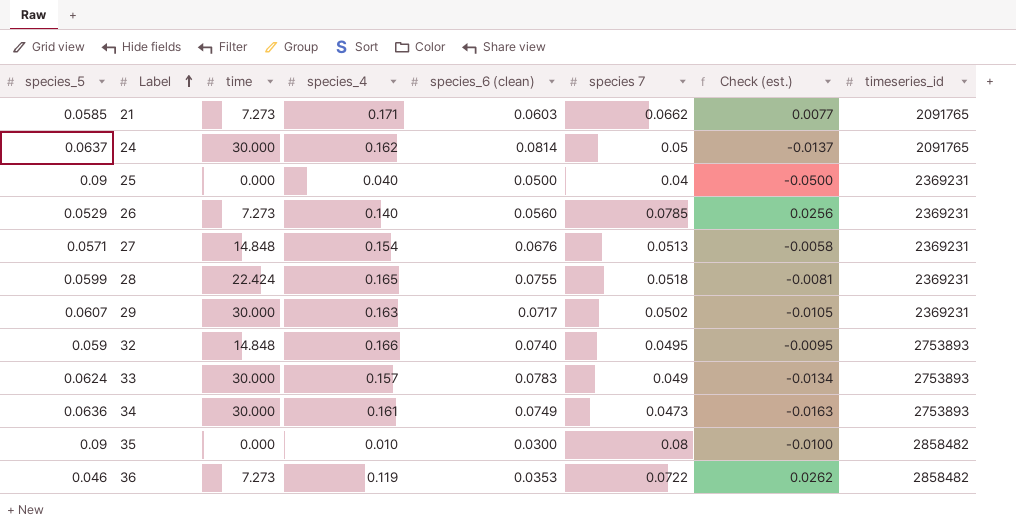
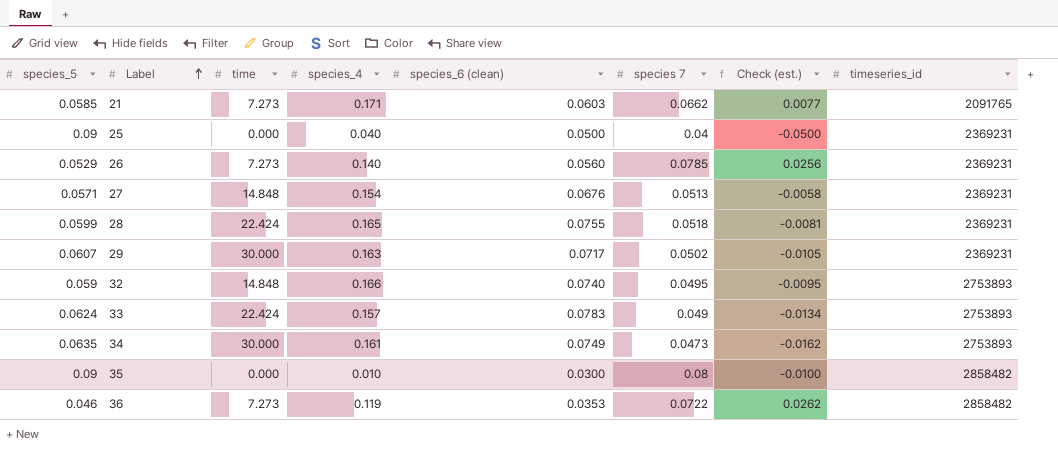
row 24: 0.0637 | 30.000 | 0.162 | 0.0814 | 0.05 | -0.0137 | 2091765 -> none
33 | time: 30.000 -> 22.424
34 | species_5: 0.0636 -> 0.0635
34 | Check (est.): -0.0163 -> -0.0162

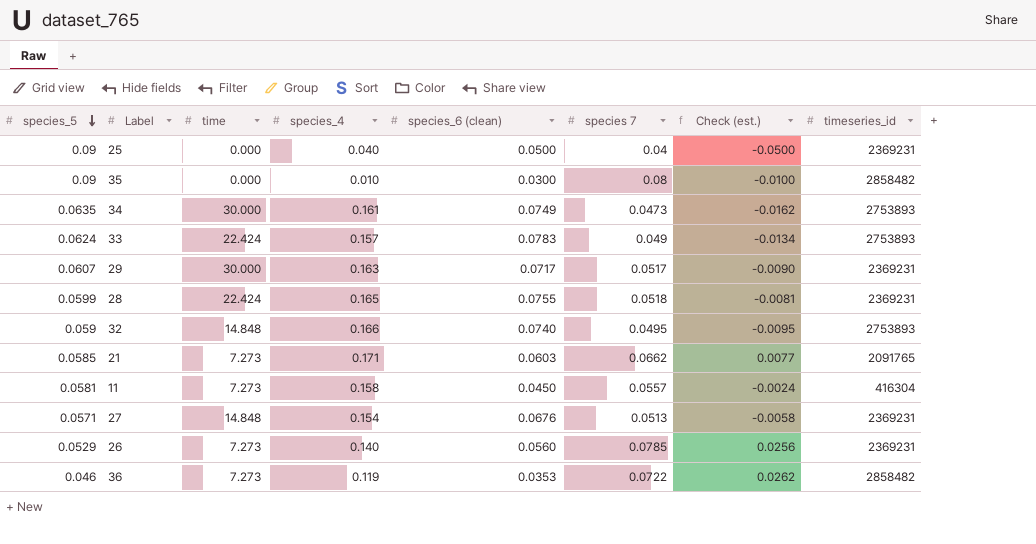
row order: Label ascending -> species_5 descending
29 | species 7: 0.0502 -> 0.0517
29 | Check (est.): -0.0105 -> -0.0090
row 11: none -> 0.0581 | 7.273 | 0.158 | 0.0450 | 0.0557 | -0.0024 | 416304

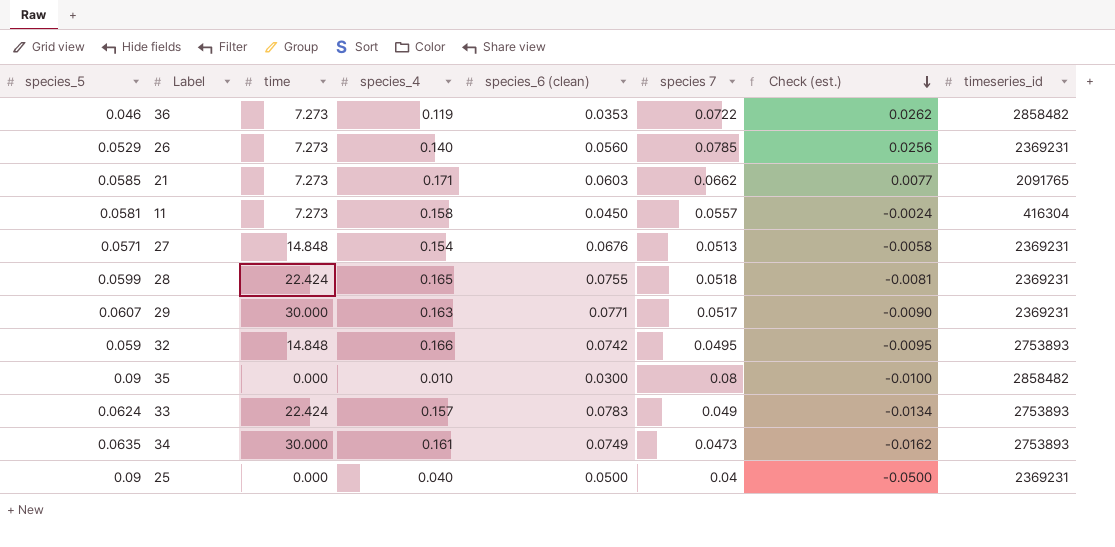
row order: species_5 descending -> Check (est.) descending
29 | species_6 (clean): 0.0717 -> 0.0771
32 | species_6 (clean): 0.0740 -> 0.0742

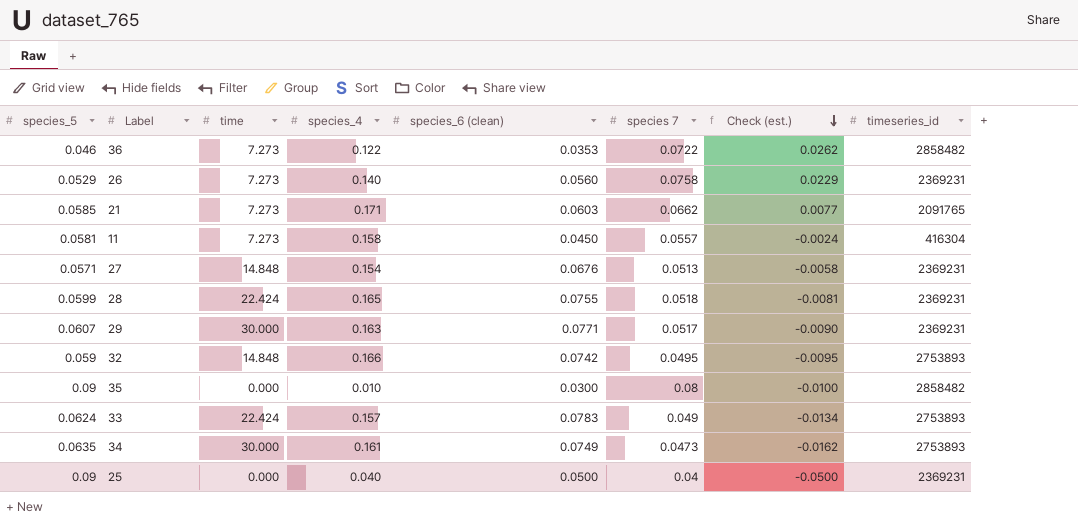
36 | species_4: 0.119 -> 0.122
26 | species 7: 0.0785 -> 0.0758
26 | Check (est.): 0.0256 -> 0.0229

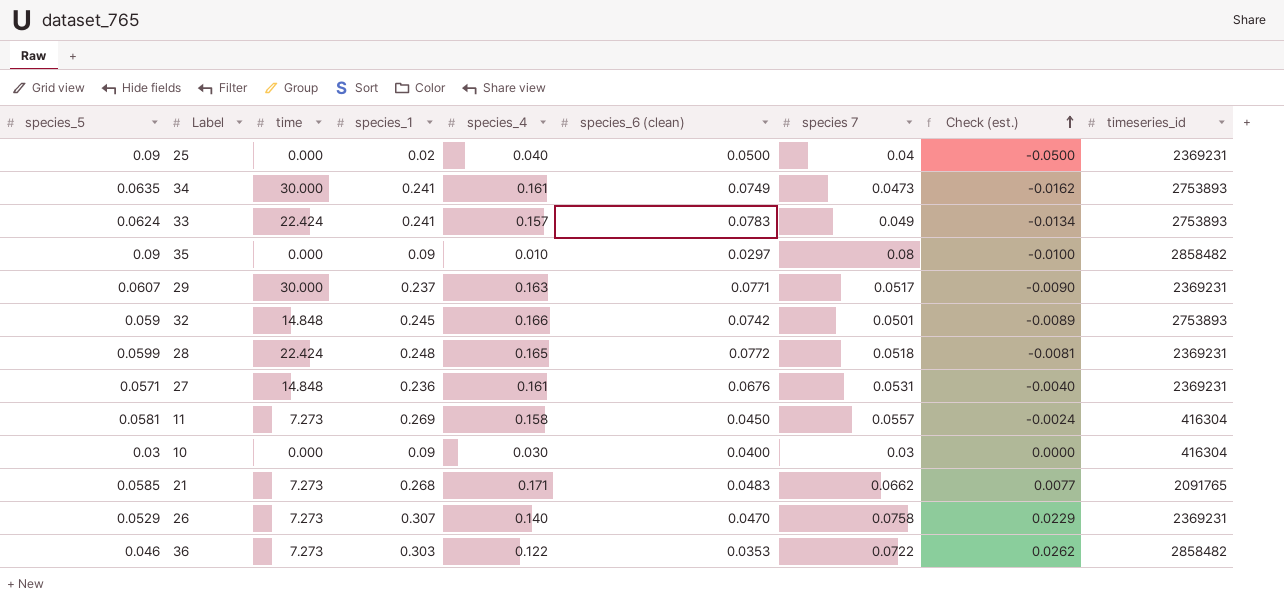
row order: Check (est.) descending -> Check (est.) ascending
column species_1 | position: none -> 4
35 | species_6 (clean): 0.0300 -> 0.0297
32 | species 7: 0.0495 -> 0.0501
32 | Check (est.): -0.0095 -> -0.0089
28 | species_6 (clean): 0.0755 -> 0.0772
27 | species_4: 0.154 -> 0.161
27 | species 7: 0.0513 -> 0.0531
27 | Check (est.): -0.0058 -> -0.0040
row 10: none -> 0.03 | 0.000 | 0.09 | 0.030 | 0.0400 | 0.03 | 0.0000 | 416304
21 | species_6 (clean): 0.0603 -> 0.0483
26 | species_6 (clean): 0.0560 -> 0.0470

